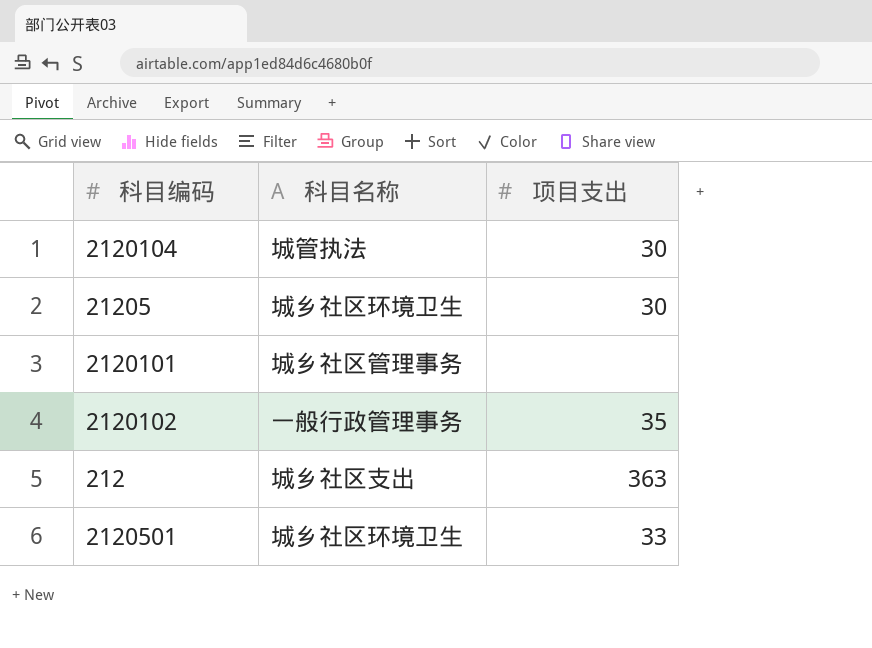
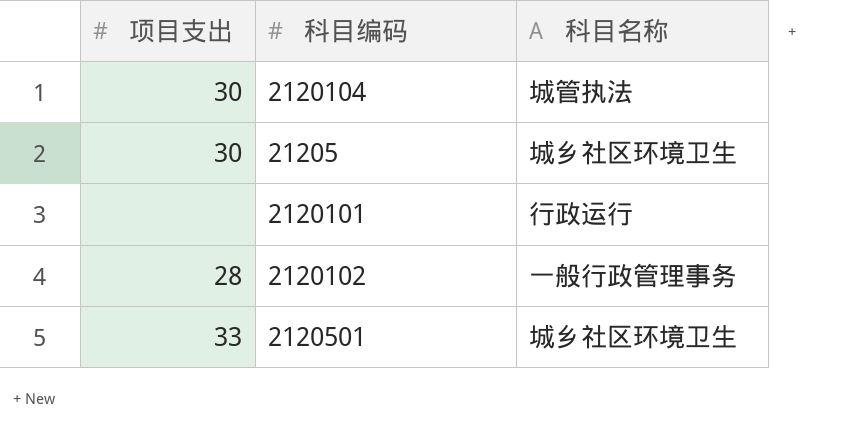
column 项目支出 | position: 3 -> 1
row 212: 城乡社区支出 | 363 -> none
2120101 | 科目名称: 城乡社区管理事务 -> 行政运行
2120102 | 项目支出: 35 -> 28

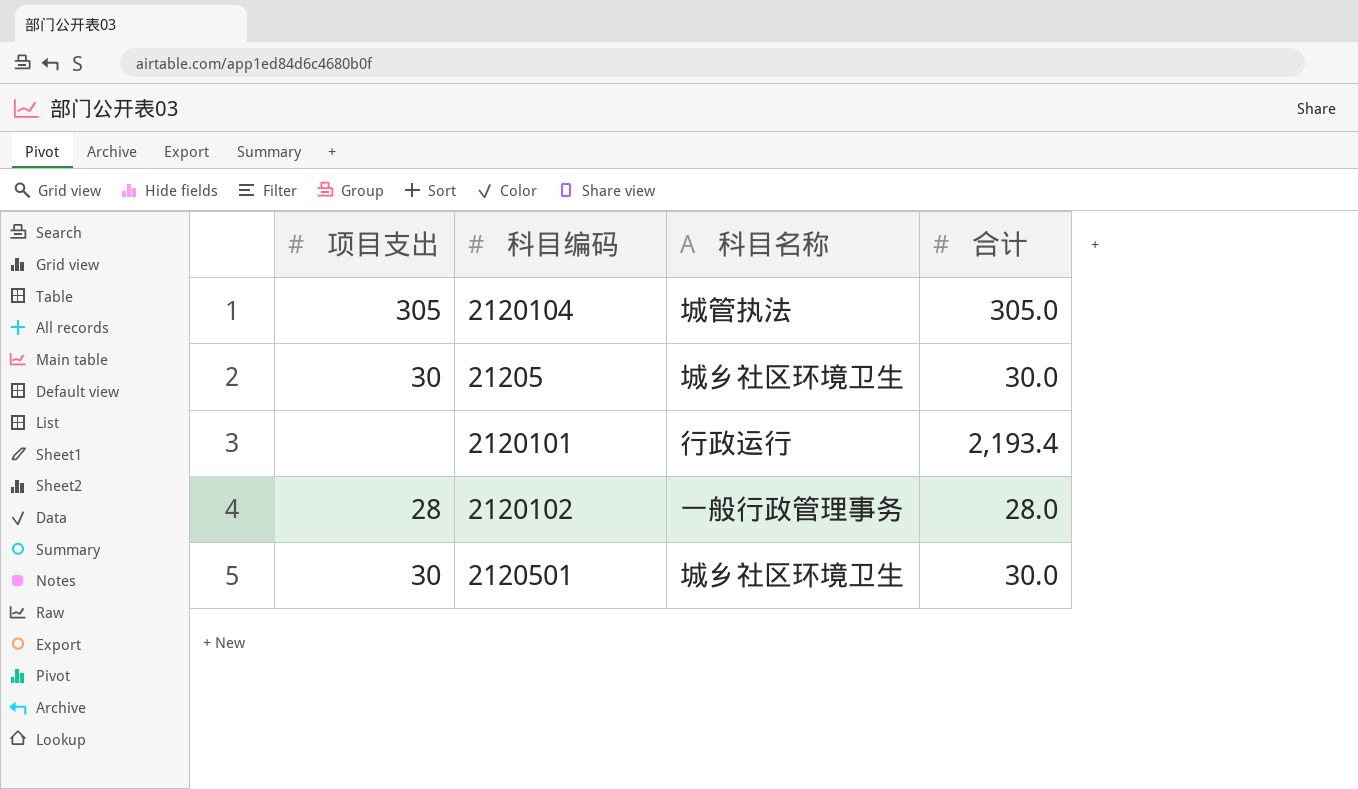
column 合计 | position: none -> 4
2120104 | 项目支出: 30 -> 305
2120501 | 项目支出: 33 -> 30

